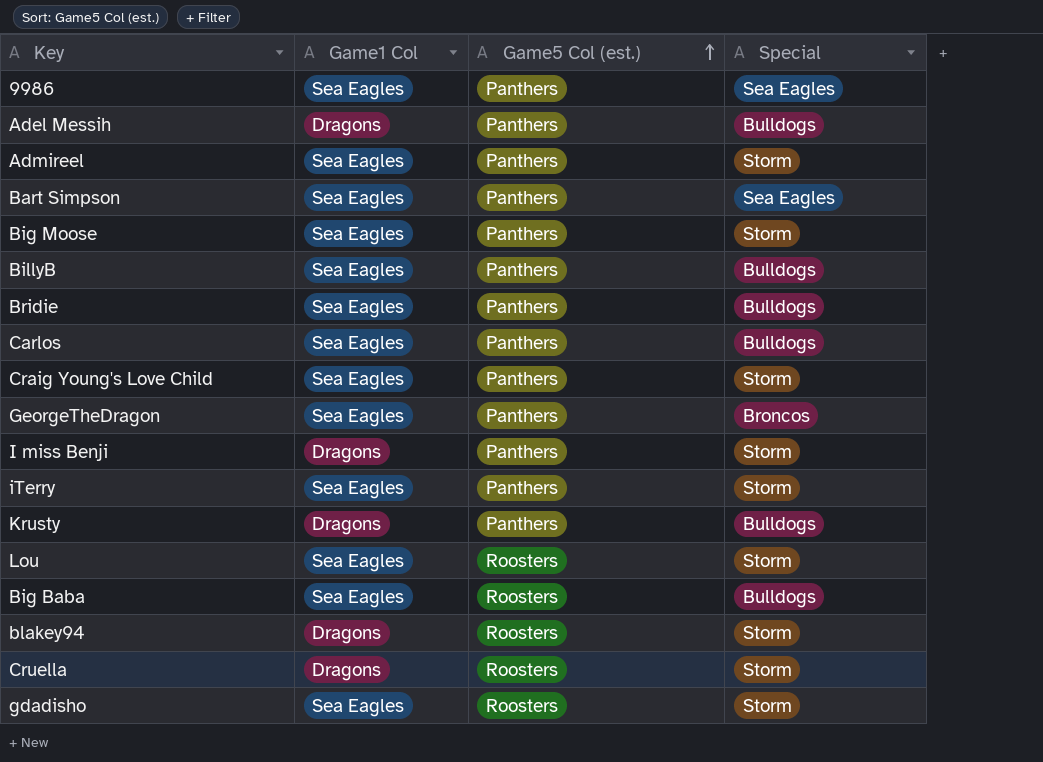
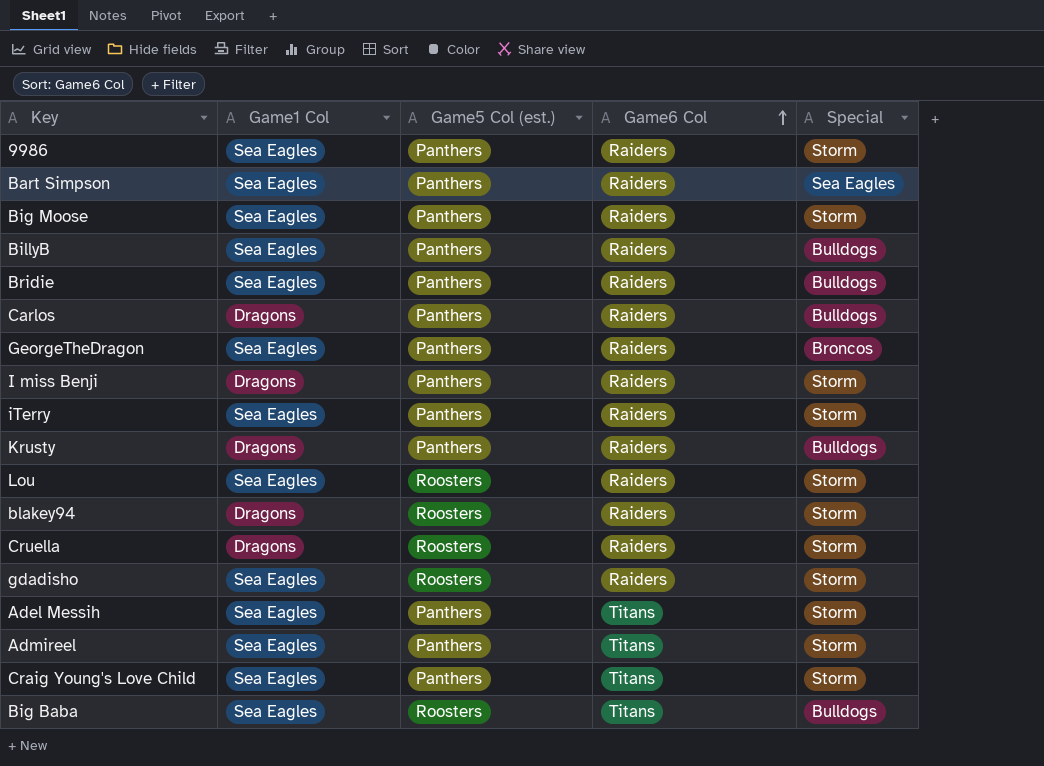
row order: Game5 Col (est.) ascending -> Game6 Col ascending
column Game6 Col | position: none -> 4
9986 | Special: Sea Eagles -> Storm
Carlos | Game1 Col: Sea Eagles -> Dragons
Adel Messih | Game1 Col: Dragons -> Sea Eagles
Adel Messih | Special: Bulldogs -> Storm

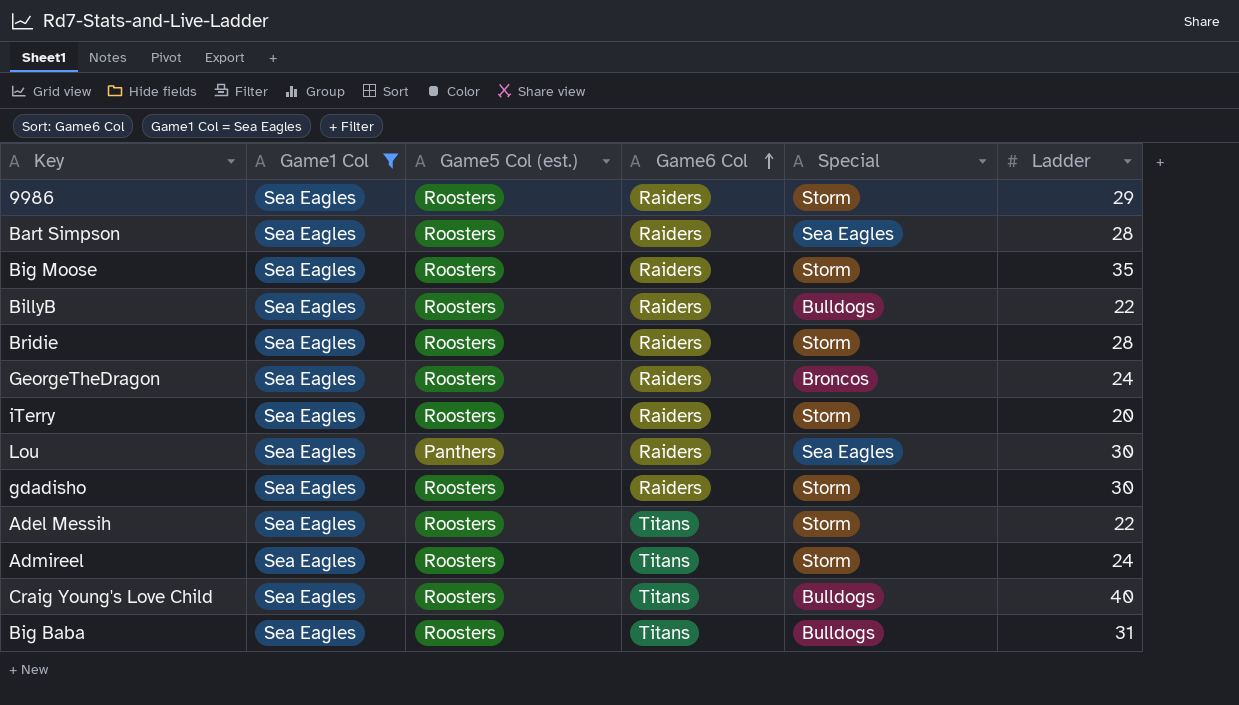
filter: none -> Game1 Col = Sea Eagles
column Ladder | position: none -> 6
9986 | Game5 Col (est.): Panthers -> Roosters
Bart Simpson | Game5 Col (est.): Panthers -> Roosters
Big Moose | Game5 Col (est.): Panthers -> Roosters
BillyB | Game5 Col (est.): Panthers -> Roosters
Bridie | Game5 Col (est.): Panthers -> Roosters
Bridie | Special: Bulldogs -> Storm
GeorgeTheDragon | Game5 Col (est.): Panthers -> Roosters
iTerry | Game5 Col (est.): Panthers -> Roosters
Lou | Game5 Col (est.): Roosters -> Panthers
Lou | Special: Storm -> Sea Eagles
Adel Messih | Game5 Col (est.): Panthers -> Roosters
Admireel | Game5 Col (est.): Panthers -> Roosters
Craig Young's Love Child | Game5 Col (est.): Panthers -> Roosters
Craig Young's Love Child | Special: Storm -> Bulldogs

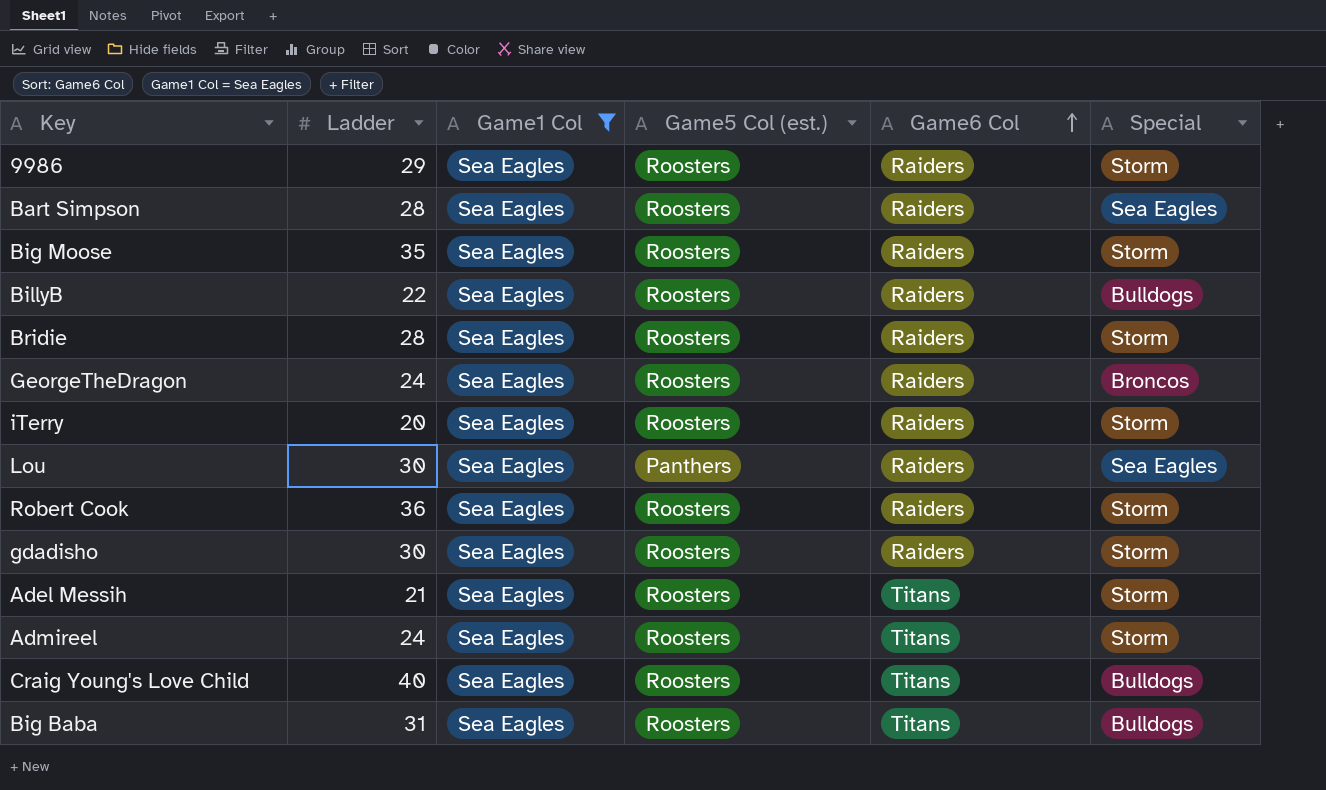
column Ladder | position: 6 -> 2
row Robert Cook: none -> 36 | Sea Eagles | Roosters | Raiders | Storm
Adel Messih | Ladder: 22 -> 21

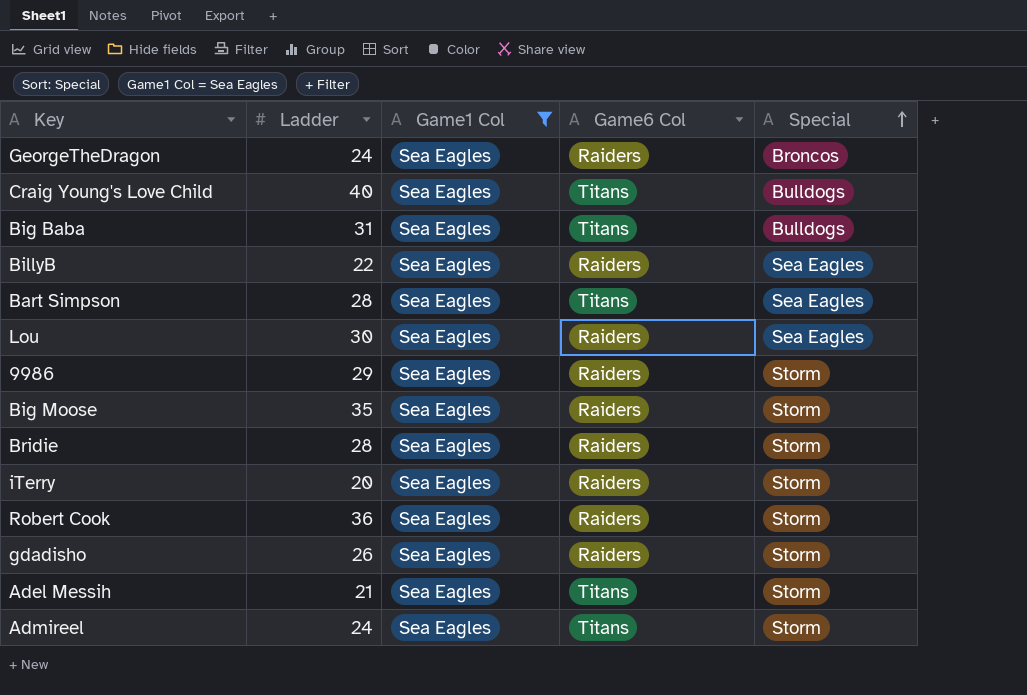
row order: Game6 Col ascending -> Special ascending
column Game5 Col (est.) | position: 4 -> none
BillyB | Special: Bulldogs -> Sea Eagles
Bart Simpson | Game6 Col: Raiders -> Titans
gdadisho | Ladder: 30 -> 26

